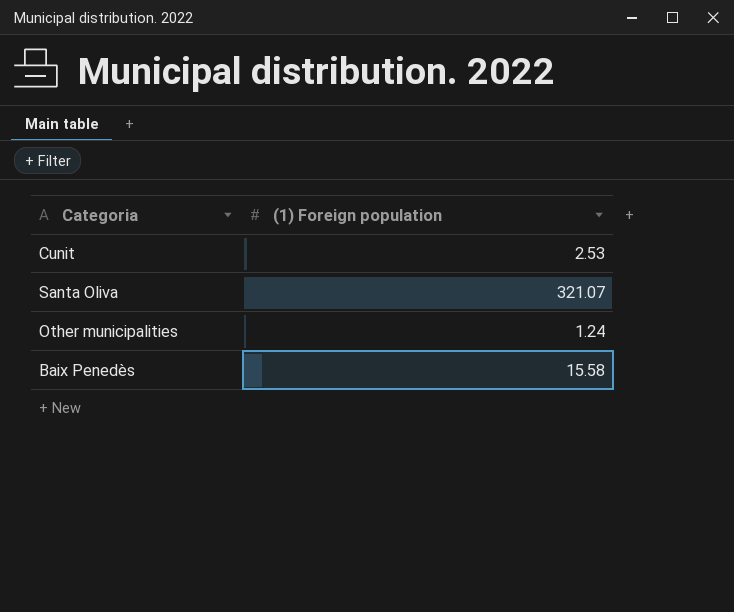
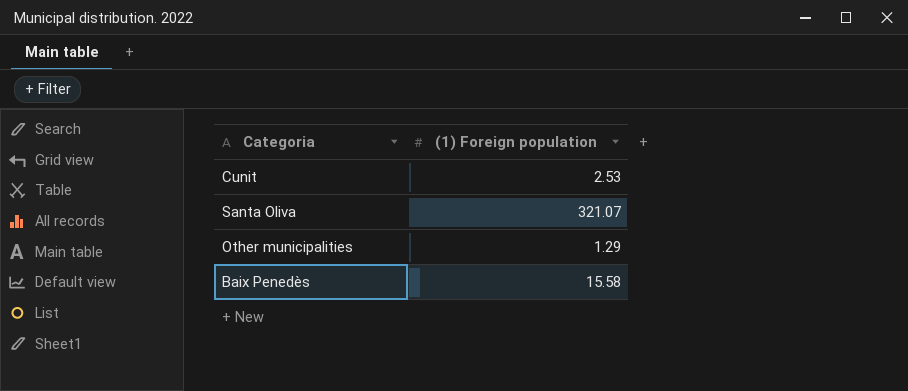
Other municipalities | (1) Foreign population: 1.24 -> 1.29

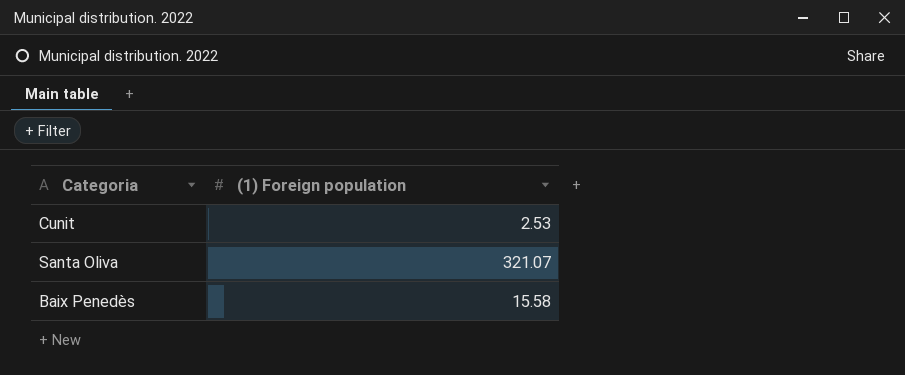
row Other municipalities: 1.29 -> none

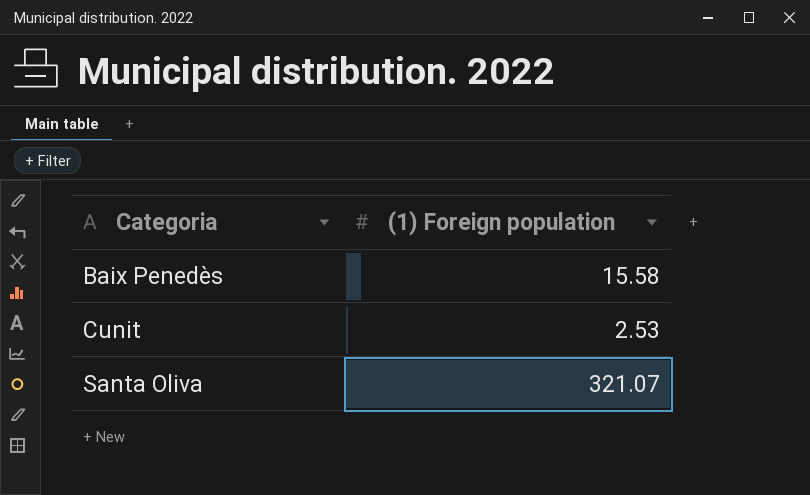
row order: none -> Categoria ascending

